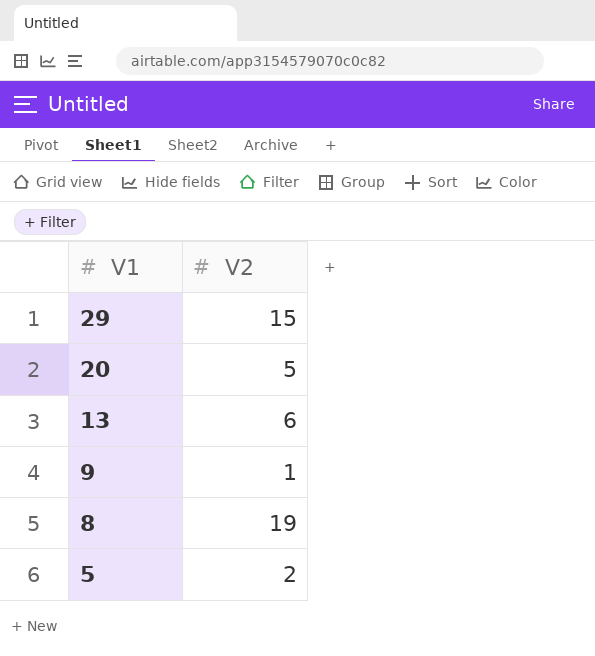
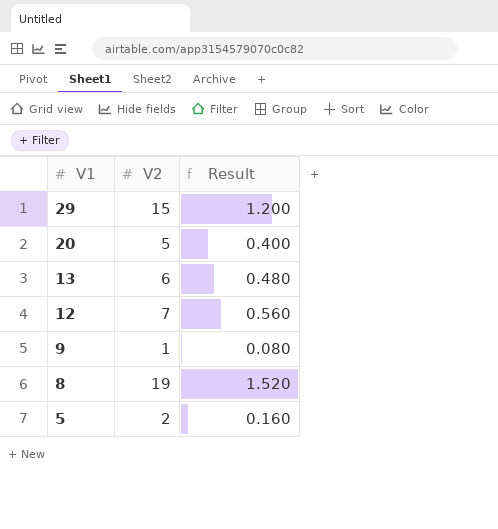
column Result | formula: none -> [V2] * 0.08
row 12: none -> 7 | 0.560

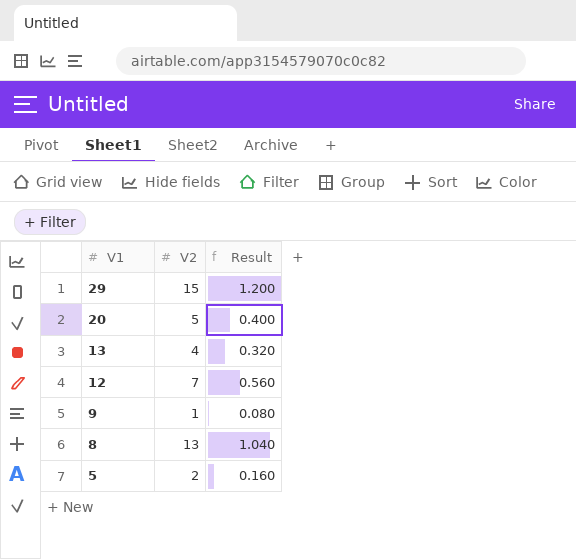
13 | V2: 6 -> 4
13 | Result: 0.480 -> 0.320
8 | V2: 19 -> 13
8 | Result: 1.520 -> 1.040

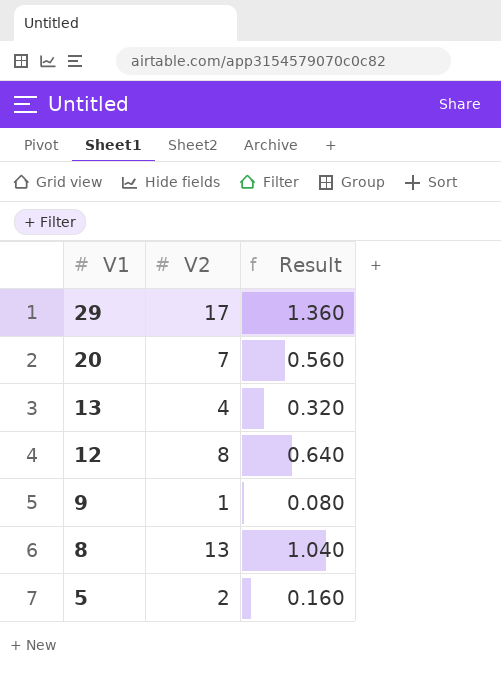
29 | V2: 15 -> 17
29 | Result: 1.200 -> 1.360
20 | V2: 5 -> 7
20 | Result: 0.400 -> 0.560
12 | V2: 7 -> 8
12 | Result: 0.560 -> 0.640

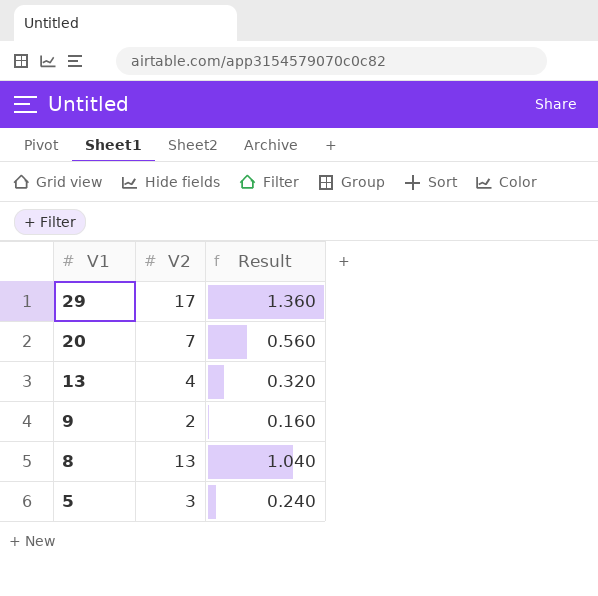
row 12: 8 | 0.640 -> none
9 | V2: 1 -> 2
9 | Result: 0.080 -> 0.160
5 | V2: 2 -> 3
5 | Result: 0.160 -> 0.240

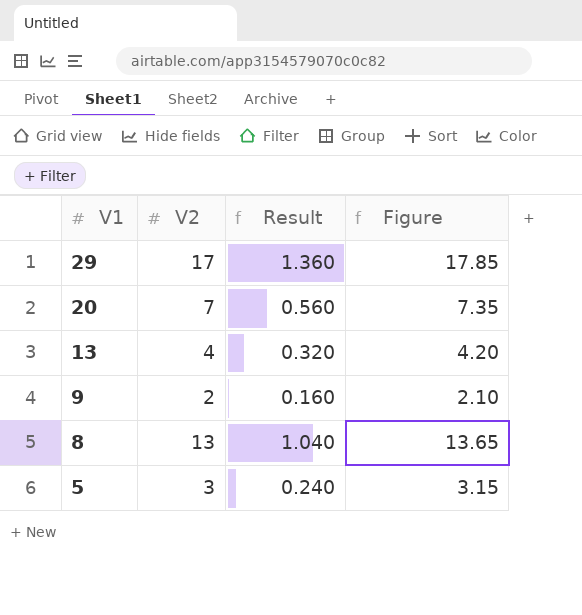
column Figure | formula: none -> [V2] * 1.05

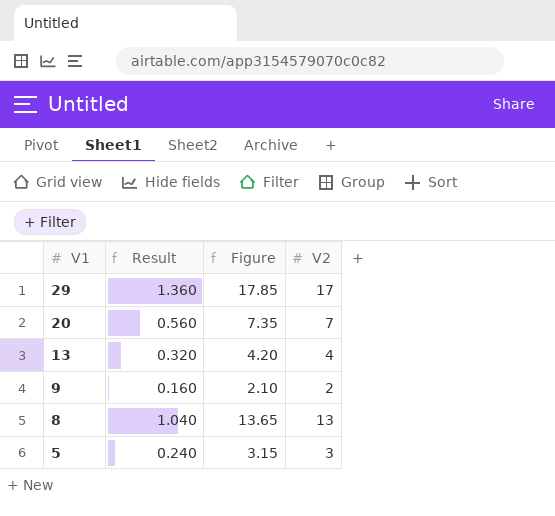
column V2 | position: 2 -> 4

